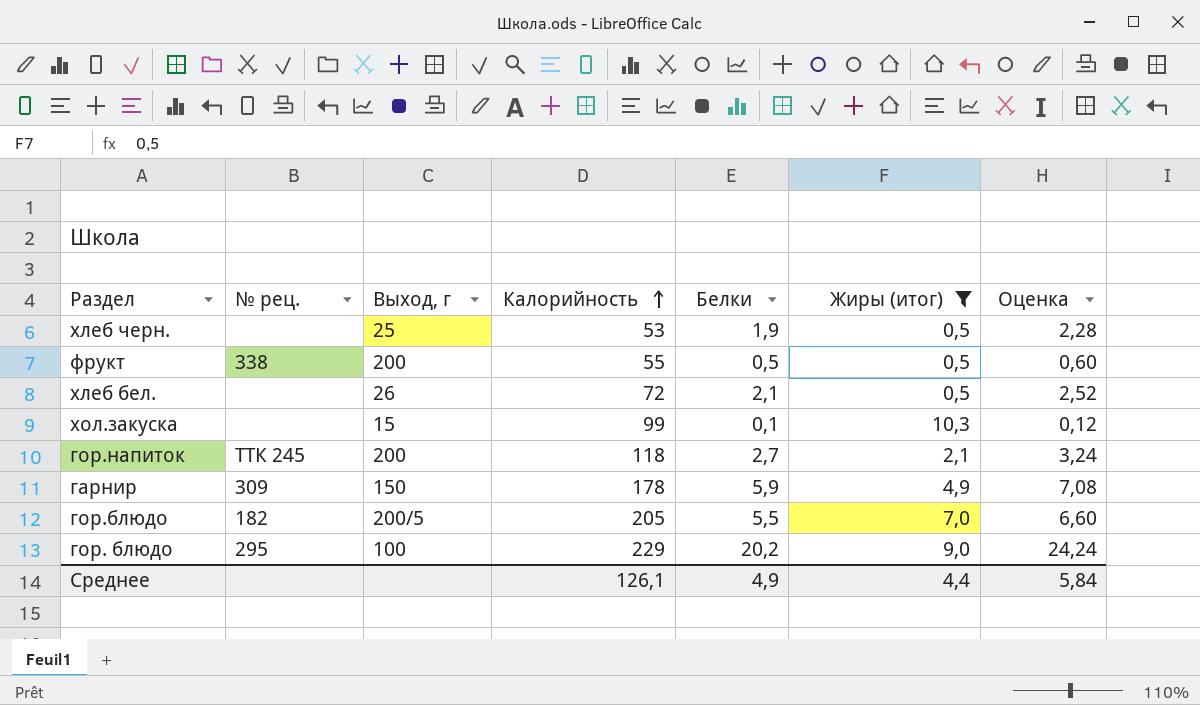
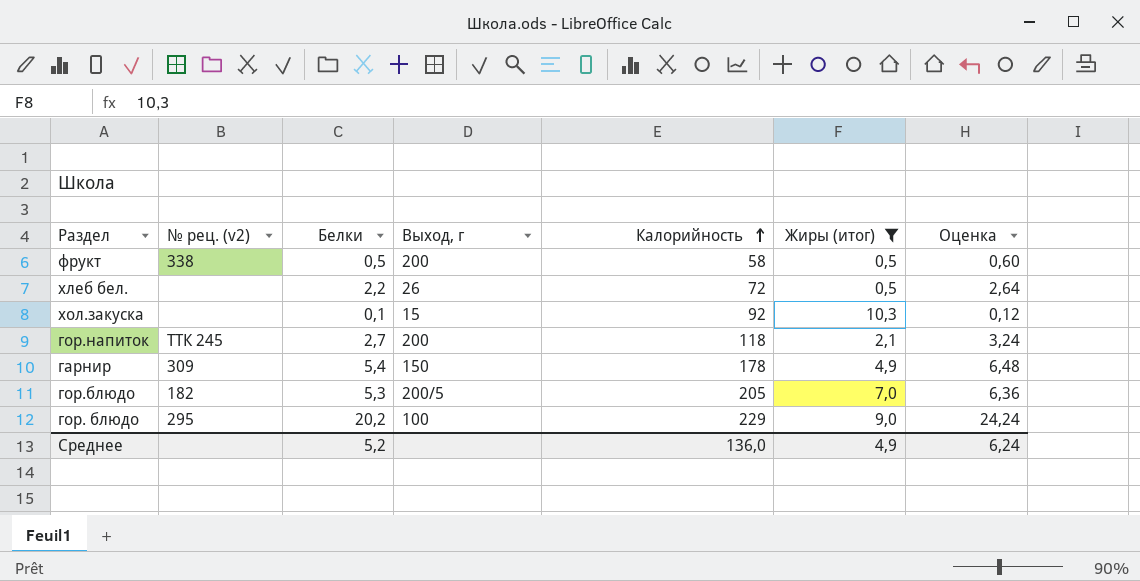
column name: № рец. -> № рец. (v2)
column Белки | position: 5 -> 3
row хлеб черн.: none | 25 | 53 | 1,9 | 0,5 | 2,28 -> none
фрукт | Калорийность: 55 -> 58
хлеб бел. | Белки: 2,1 -> 2,2
хлеб бел. | Оценка: 2,52 -> 2,64
хол.закуска | Калорийность: 99 -> 92
гарнир | Белки: 5,9 -> 5,4
гарнир | Оценка: 7,08 -> 6,48
гор.блюдо | Белки: 5,5 -> 5,3
гор.блюдо | Оценка: 6,60 -> 6,36
Среднее | Белки: 4,9 -> 5,2
Среднее | Калорийность: 126,1 -> 136,0
Среднее | Жиры (итог): 4,4 -> 4,9
Среднее | Оценка: 5,84 -> 6,24

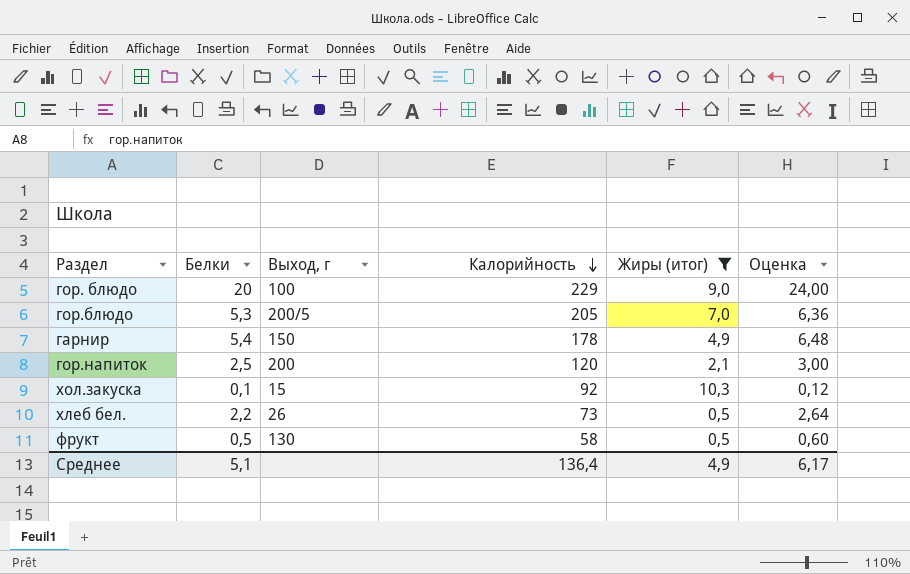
row order: Калорийность ascending -> Калорийность descending
column № рец. (v2) | position: 2 -> none
гор. блюдо | Белки: 20,2 -> 20
гор. блюдо | Оценка: 24,24 -> 24,00
гор.напиток | Белки: 2,7 -> 2,5
гор.напиток | Калорийность: 118 -> 120
гор.напиток | Оценка: 3,24 -> 3,00
хлеб бел. | Калорийность: 72 -> 73
фрукт | Выход, г: 200 -> 130
Среднее | Белки: 5,2 -> 5,1
Среднее | Калорийность: 136,0 -> 136,4
Среднее | Оценка: 6,24 -> 6,17

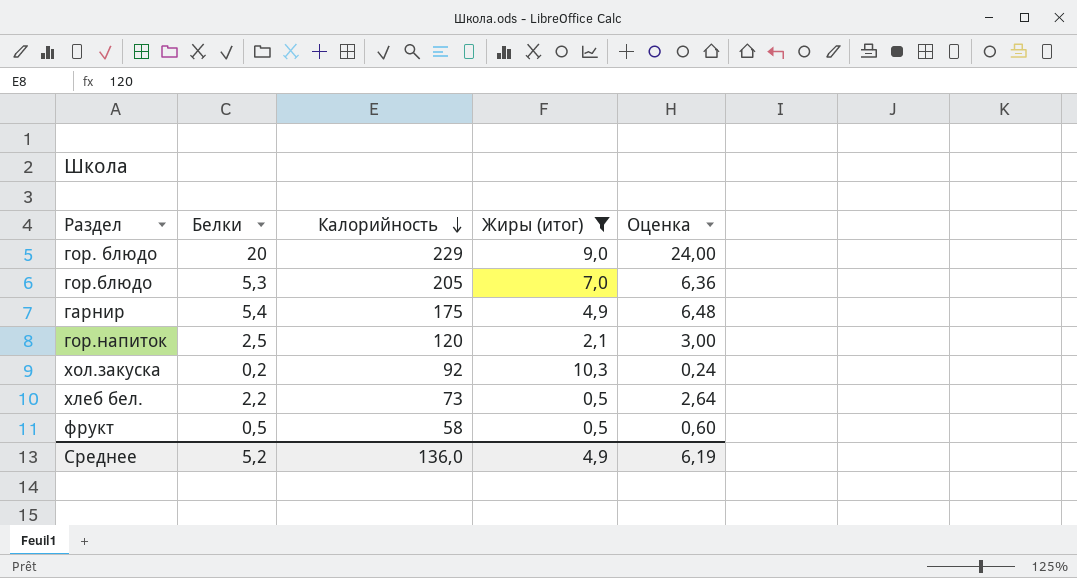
column Выход, г | position: 3 -> none
гарнир | Калорийность: 178 -> 175
хол.закуска | Белки: 0,1 -> 0,2
хол.закуска | Оценка: 0,12 -> 0,24
Среднее | Белки: 5,1 -> 5,2
Среднее | Калорийность: 136,4 -> 136,0
Среднее | Оценка: 6,17 -> 6,19

